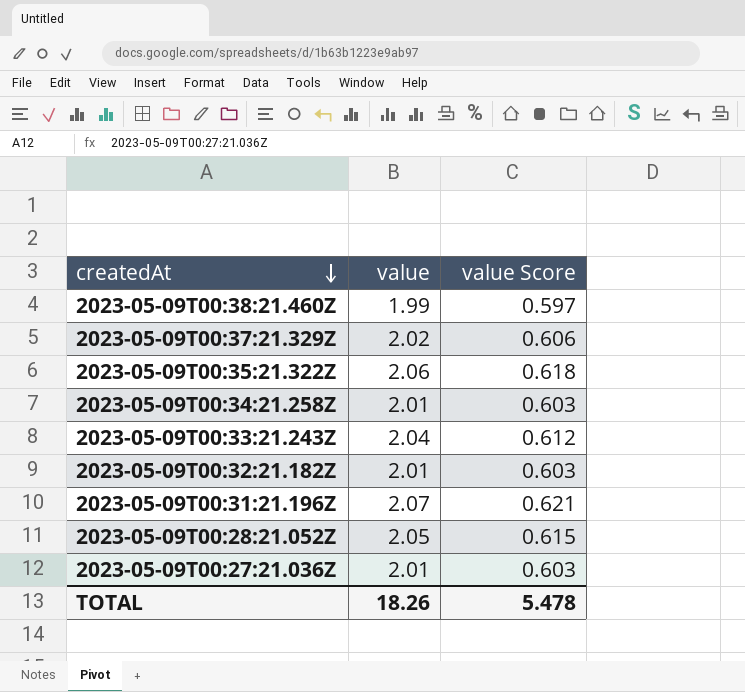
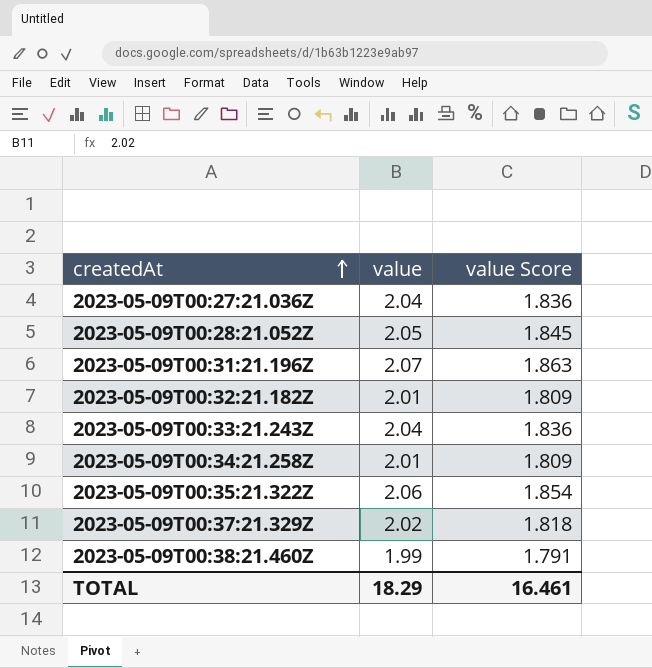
row order: createdAt descending -> createdAt ascending
column value Score | formula: [value] * 0.3 -> [value] * 0.9
2023-05-09T00:27:21.036Z | value: 2.01 -> 2.04
TOTAL | value: 18.26 -> 18.29
TOTAL | value Score: 5.478 -> 16.461

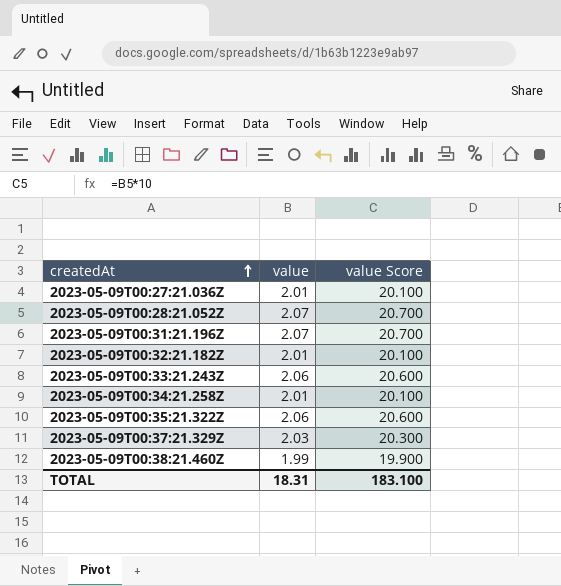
column value Score | formula: [value] * 0.9 -> [value] * 10
2023-05-09T00:27:21.036Z | value: 2.04 -> 2.01
2023-05-09T00:28:21.052Z | value: 2.05 -> 2.07
2023-05-09T00:33:21.243Z | value: 2.04 -> 2.06
2023-05-09T00:37:21.329Z | value: 2.02 -> 2.03
TOTAL | value: 18.29 -> 18.31
TOTAL | value Score: 16.461 -> 183.100

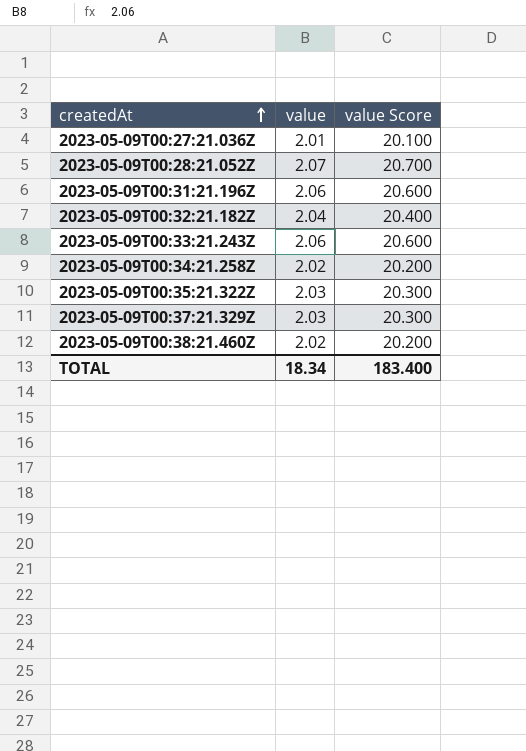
2023-05-09T00:31:21.196Z | value: 2.07 -> 2.06
2023-05-09T00:31:21.196Z | value Score: 20.700 -> 20.600
2023-05-09T00:32:21.182Z | value: 2.01 -> 2.04
2023-05-09T00:32:21.182Z | value Score: 20.100 -> 20.400
2023-05-09T00:34:21.258Z | value: 2.01 -> 2.02
2023-05-09T00:34:21.258Z | value Score: 20.100 -> 20.200
2023-05-09T00:35:21.322Z | value: 2.06 -> 2.03
2023-05-09T00:35:21.322Z | value Score: 20.600 -> 20.300
2023-05-09T00:38:21.460Z | value: 1.99 -> 2.02
2023-05-09T00:38:21.460Z | value Score: 19.900 -> 20.200
TOTAL | value: 18.31 -> 18.34
TOTAL | value Score: 183.100 -> 183.400

